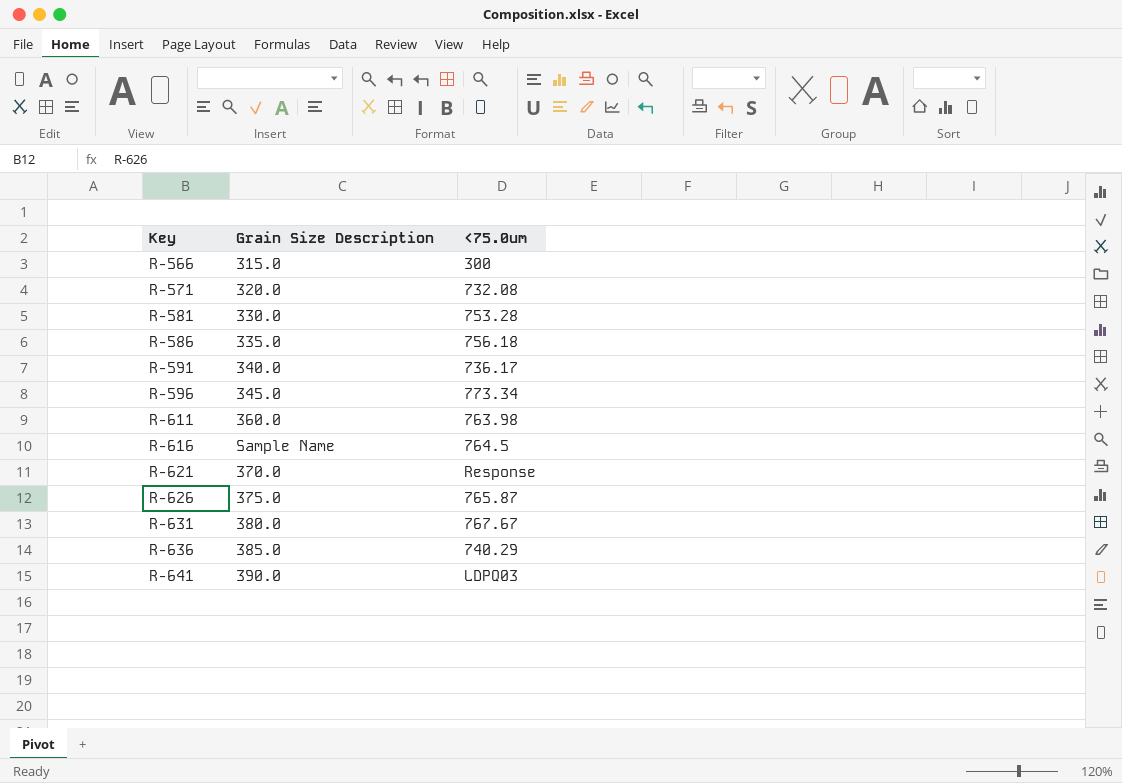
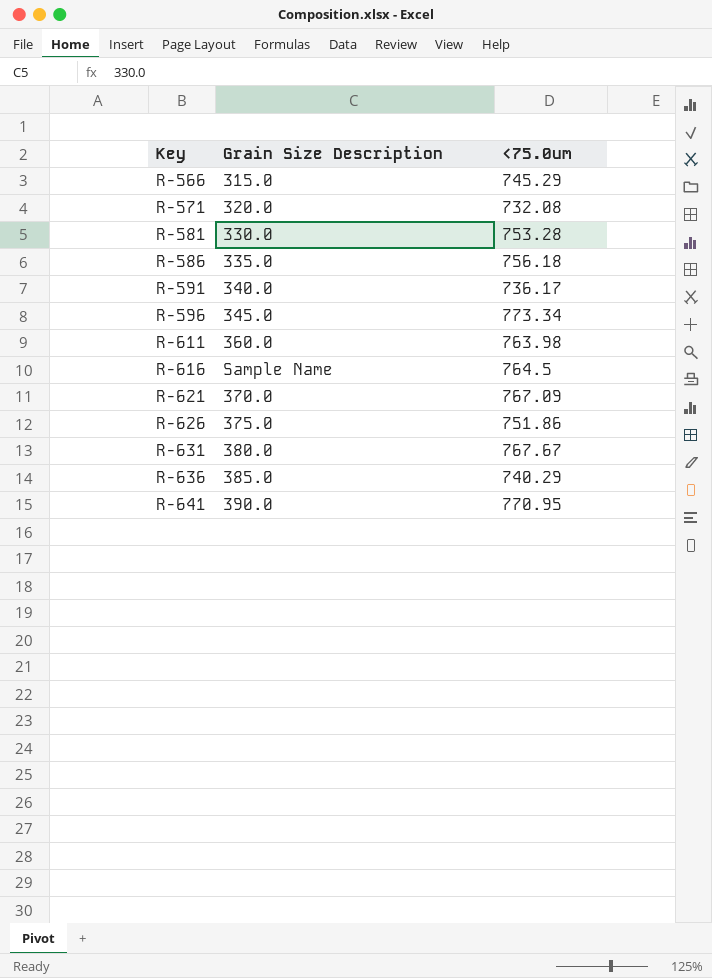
R-566 | <75.0um: 300 -> 745.29
R-621 | <75.0um: Response -> 767.09
R-626 | <75.0um: 765.87 -> 751.86
R-641 | <75.0um: LDPQ03 -> 770.95

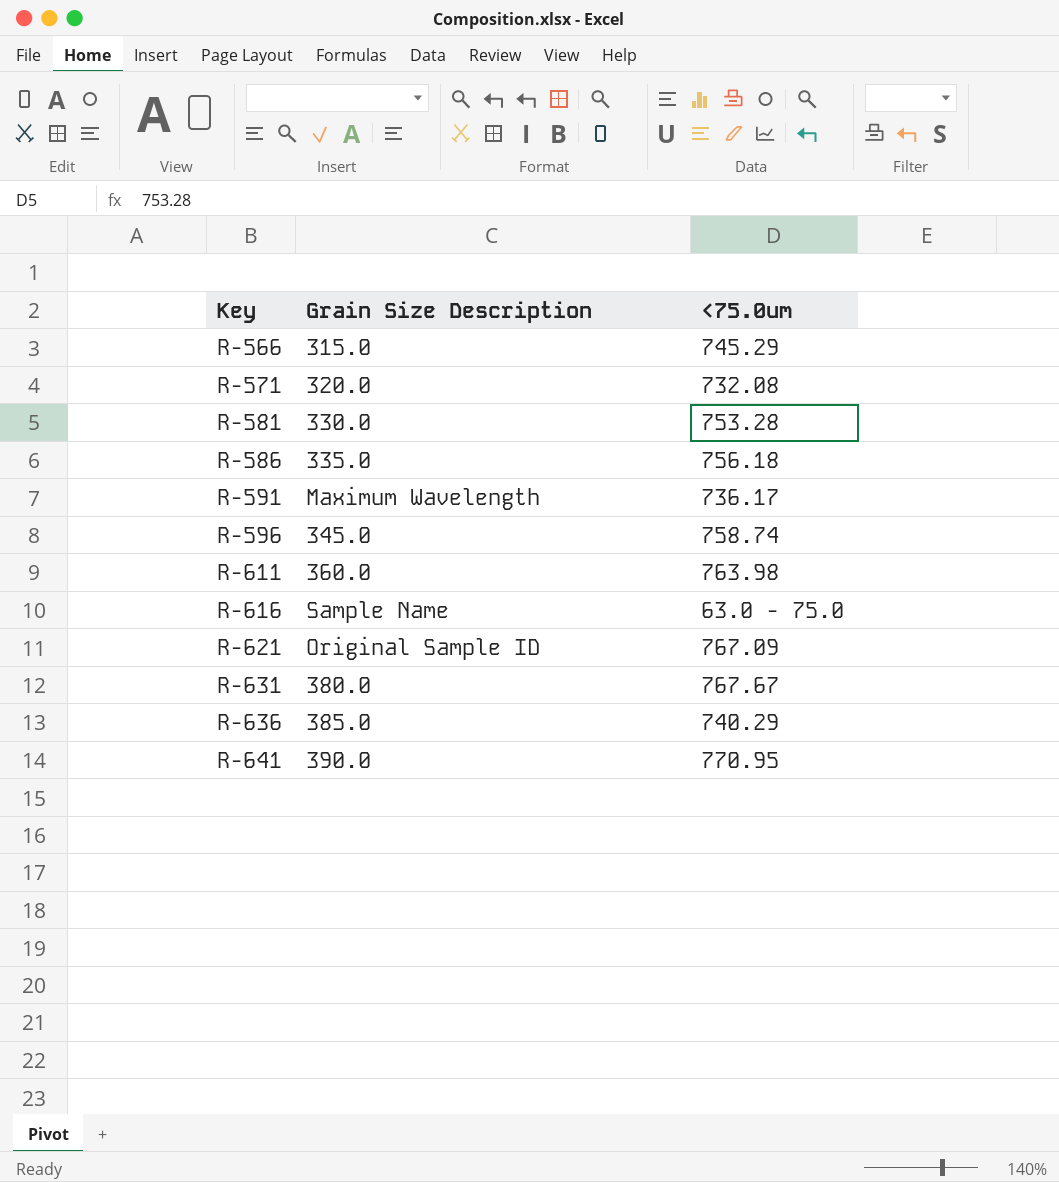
row R-626: 375.0 | 751.86 -> none
R-591 | Grain Size Description: 340.0 -> Maximum Wavelength
R-596 | <75.0um: 773.34 -> 758.74
R-616 | <75.0um: 764.5 -> 63.0 - 75.0
R-621 | Grain Size Description: 370.0 -> Original Sample ID

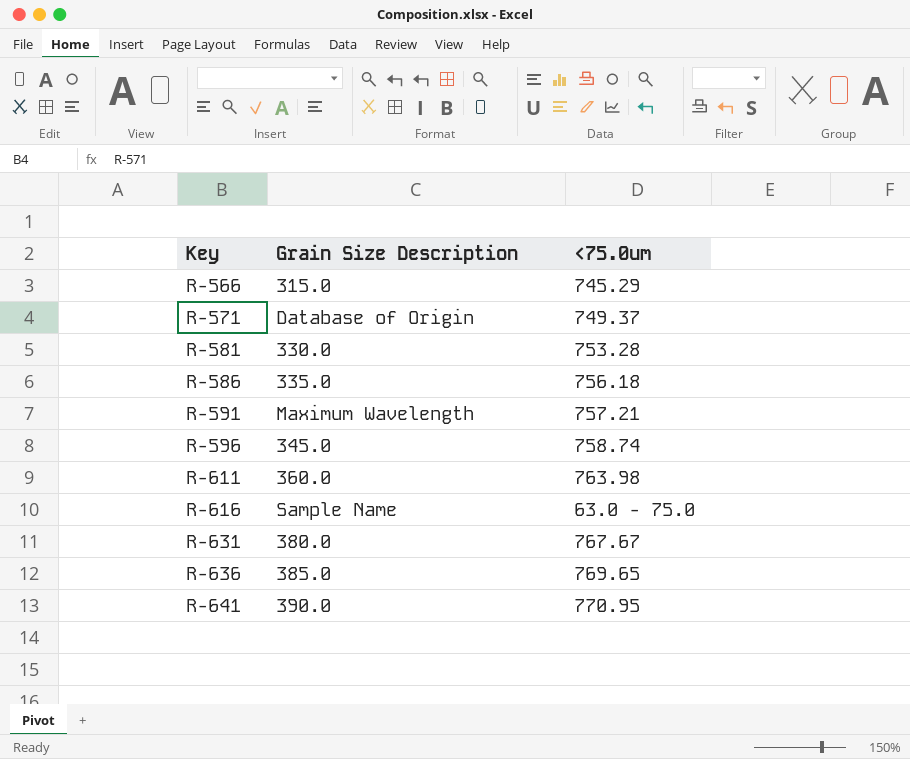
row R-621: Original Sample ID | 767.09 -> none
R-571 | Grain Size Description: 320.0 -> Database of Origin
R-571 | <75.0um: 732.08 -> 749.37
R-591 | <75.0um: 736.17 -> 757.21
R-636 | <75.0um: 740.29 -> 769.65

